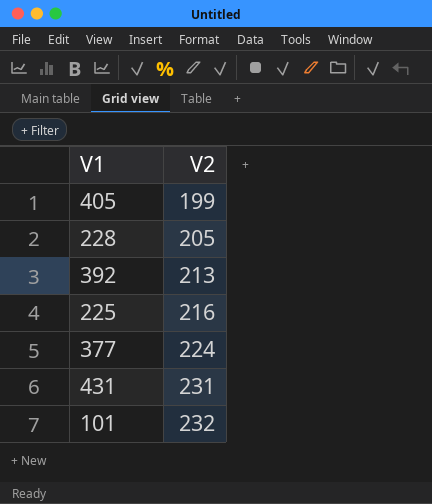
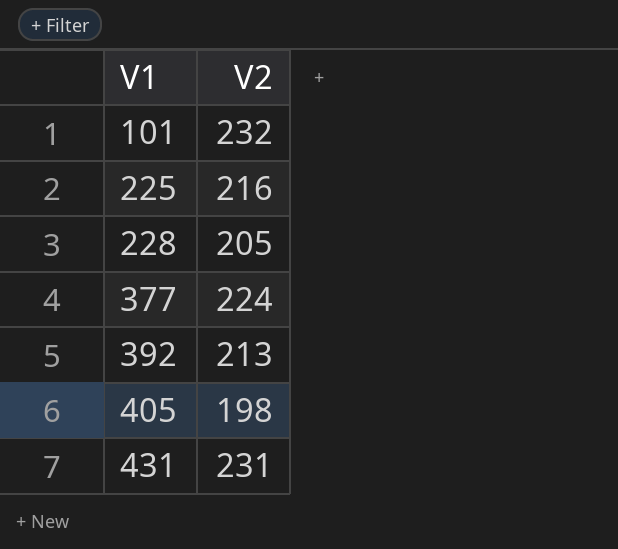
row order: V2 ascending -> V1 ascending
405 | V2: 199 -> 198

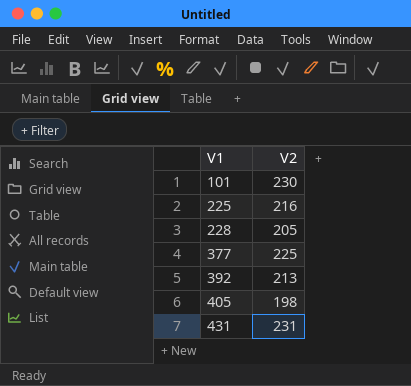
101 | V2: 232 -> 230
377 | V2: 224 -> 225

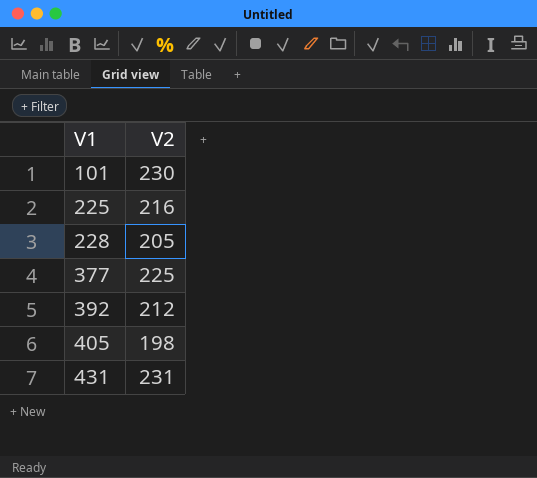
392 | V2: 213 -> 212

